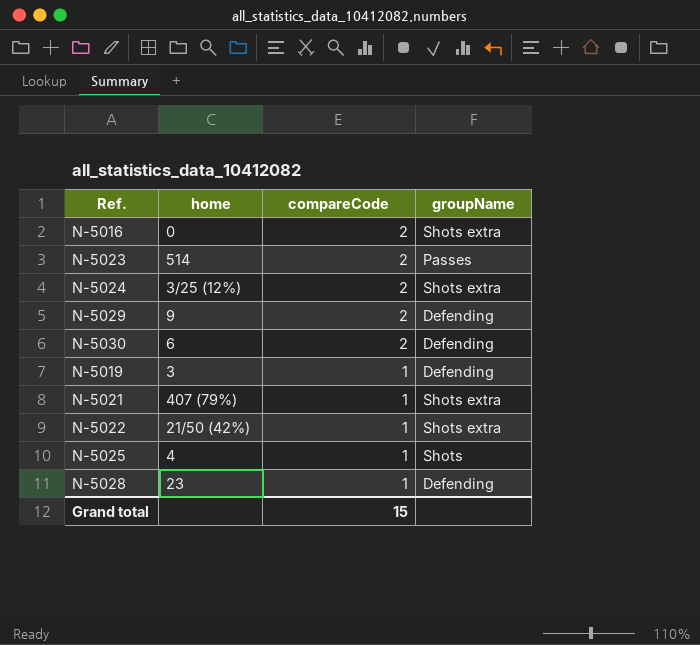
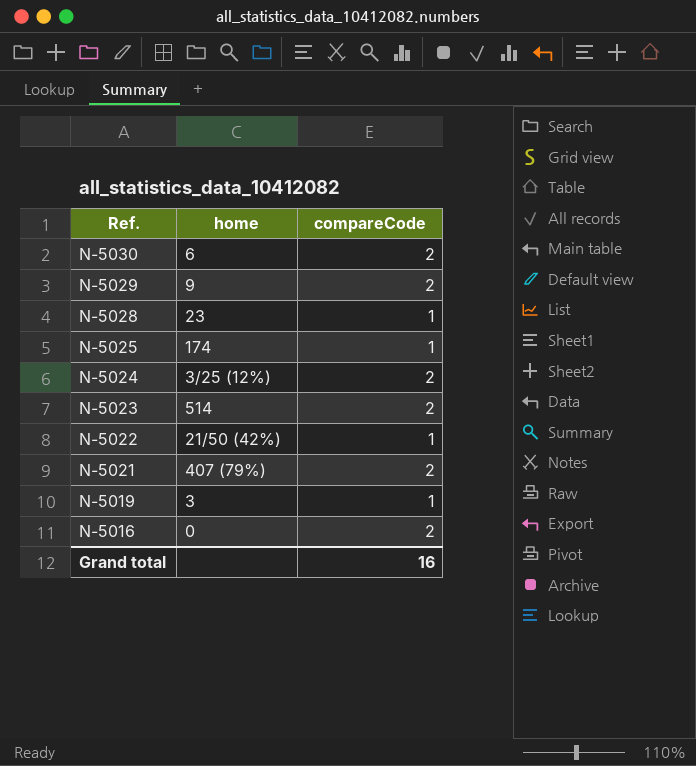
row order: compareCode descending -> Ref. descending
column groupName | position: 4 -> none
N-5025 | home: 4 -> 174
N-5021 | compareCode: 1 -> 2
Grand total | compareCode: 15 -> 16

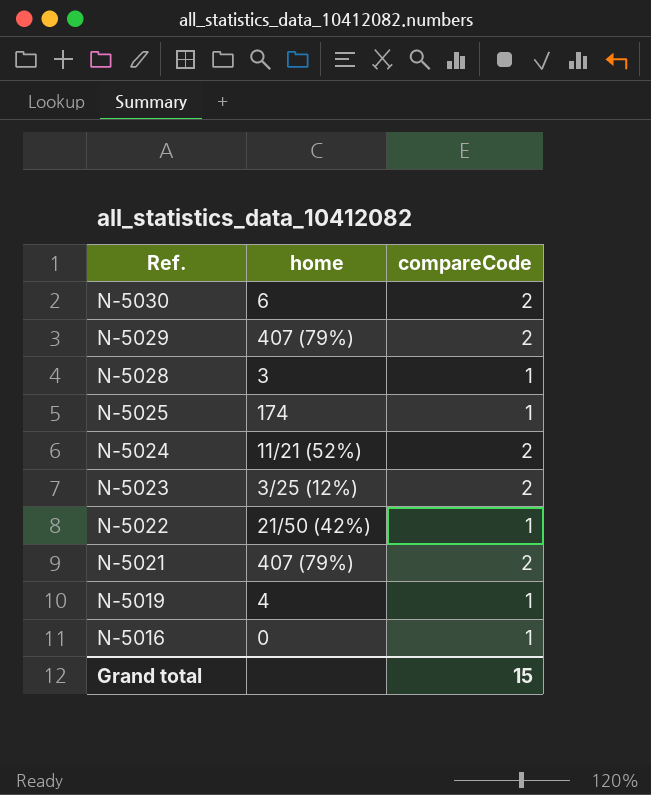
N-5029 | home: 9 -> 407 (79%)
N-5028 | home: 23 -> 3
N-5024 | home: 3/25 (12%) -> 11/21 (52%)
N-5023 | home: 514 -> 3/25 (12%)
N-5019 | home: 3 -> 4
N-5016 | compareCode: 2 -> 1
Grand total | compareCode: 16 -> 15

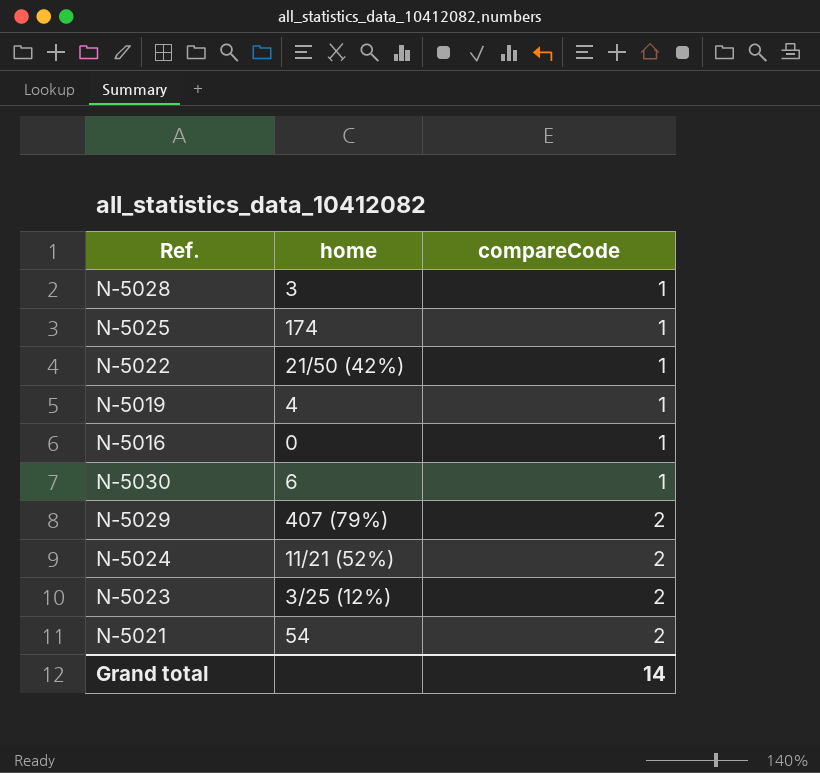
row order: Ref. descending -> compareCode ascending
N-5030 | compareCode: 2 -> 1
N-5021 | home: 407 (79%) -> 54
Grand total | compareCode: 15 -> 14

